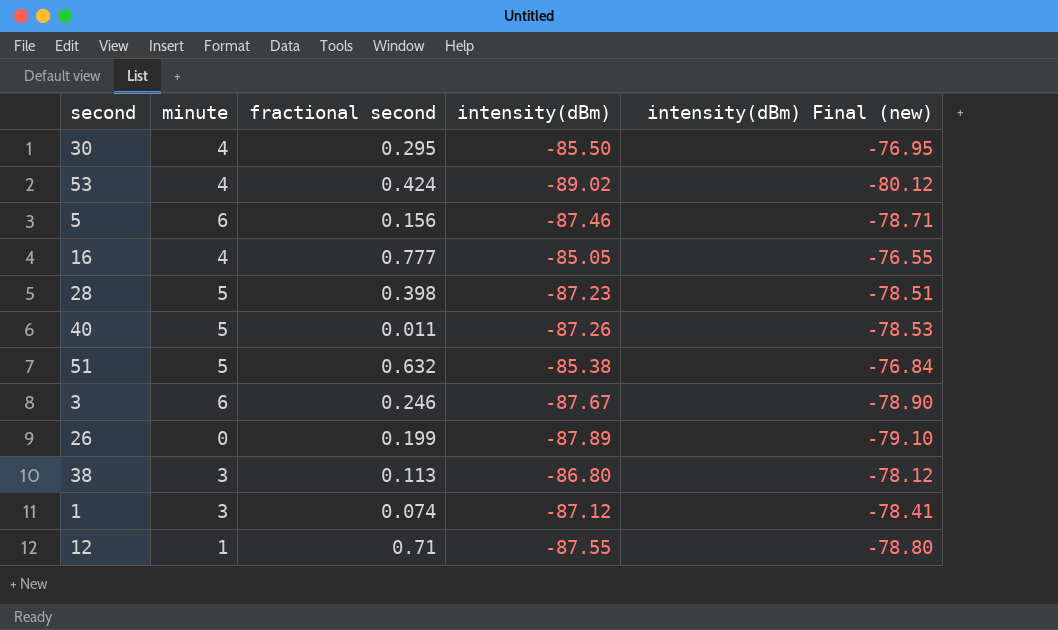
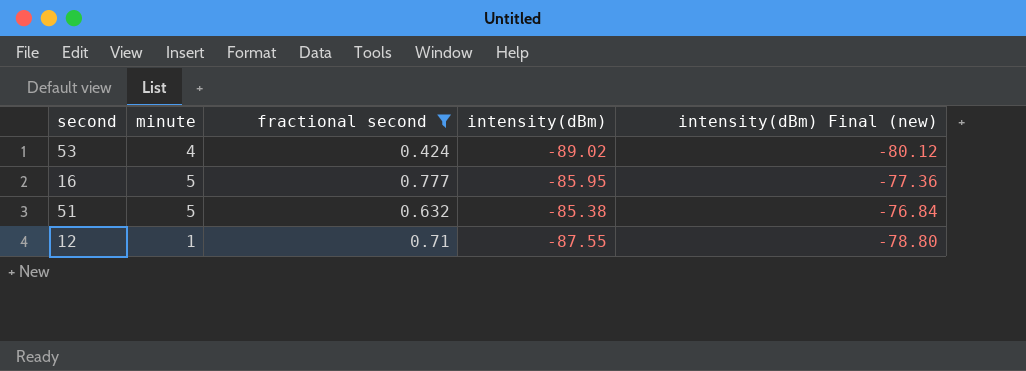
filter: none -> fractional second >= 0.424
16 | minute: 4 -> 5
16 | intensity(dBm): -85.05 -> -85.95
16 | intensity(dBm) Final (new): -76.55 -> -77.36

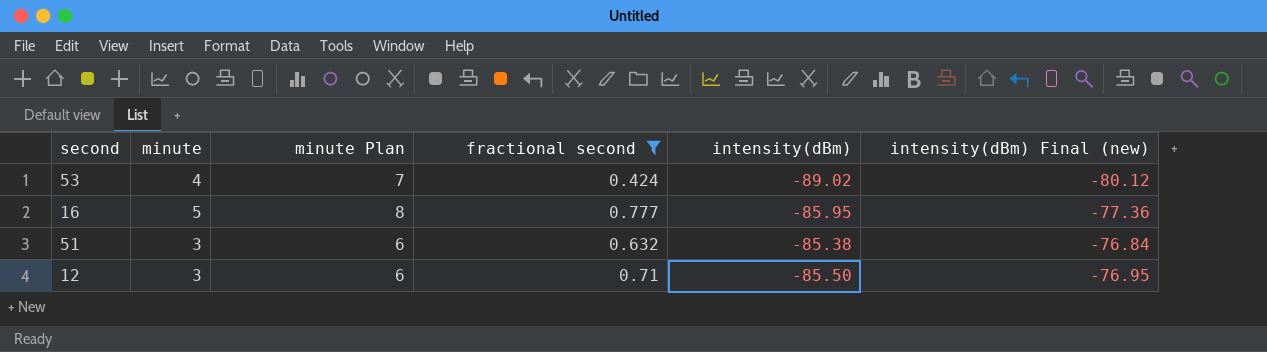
column minute Plan | formula: none -> [minute] + 3
51 | minute: 5 -> 3
12 | minute: 1 -> 3
12 | intensity(dBm): -87.55 -> -85.50
12 | intensity(dBm) Final (new): -78.80 -> -76.95

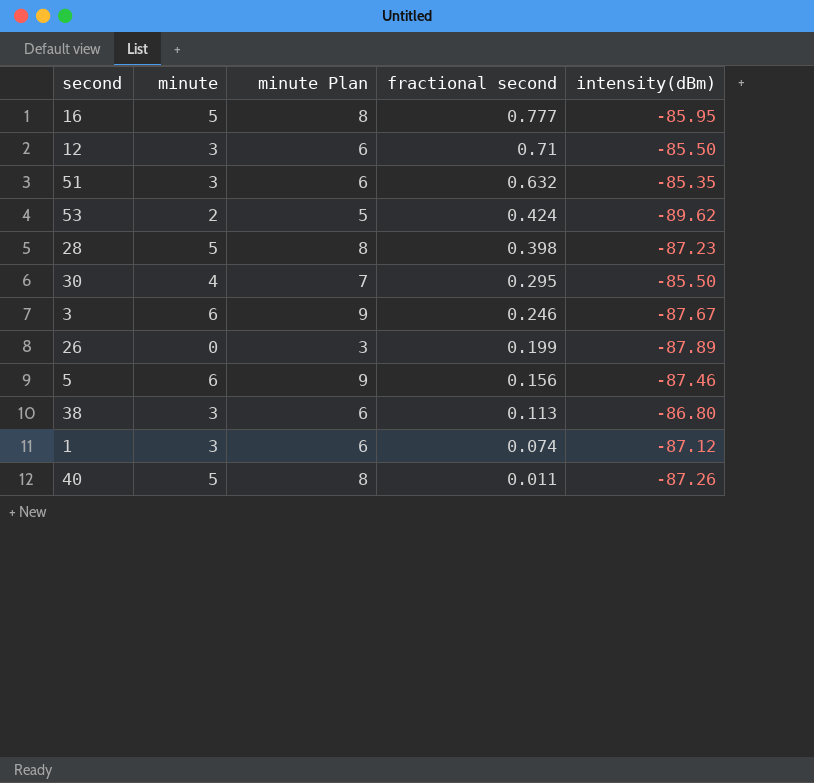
filter: fractional second >= 0.424 -> none
row order: none -> fractional second descending
column intensity(dBm) Final (new) | formula: [intensity(dBm)] * 0.9 -> none
51 | intensity(dBm): -85.38 -> -85.35
53 | minute: 4 -> 2
53 | minute Plan: 7 -> 5
53 | intensity(dBm): -89.02 -> -89.62

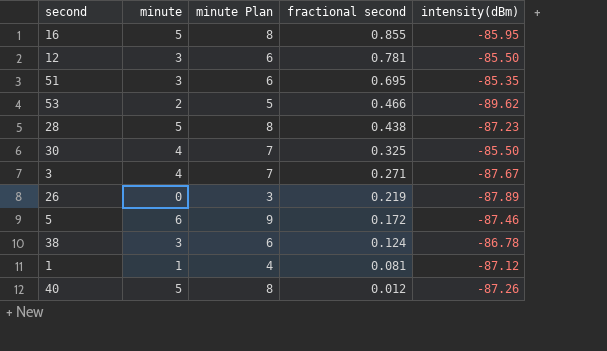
16 | fractional second: 0.777 -> 0.855
12 | fractional second: 0.71 -> 0.781
51 | fractional second: 0.632 -> 0.695
53 | fractional second: 0.424 -> 0.466
28 | fractional second: 0.398 -> 0.438
30 | fractional second: 0.295 -> 0.325
3 | minute: 6 -> 4
3 | minute Plan: 9 -> 7
3 | fractional second: 0.246 -> 0.271
26 | fractional second: 0.199 -> 0.219
5 | fractional second: 0.156 -> 0.172
38 | fractional second: 0.113 -> 0.124
38 | intensity(dBm): -86.80 -> -86.78
1 | minute: 3 -> 1
1 | minute Plan: 6 -> 4
1 | fractional second: 0.074 -> 0.081
40 | fractional second: 0.011 -> 0.012

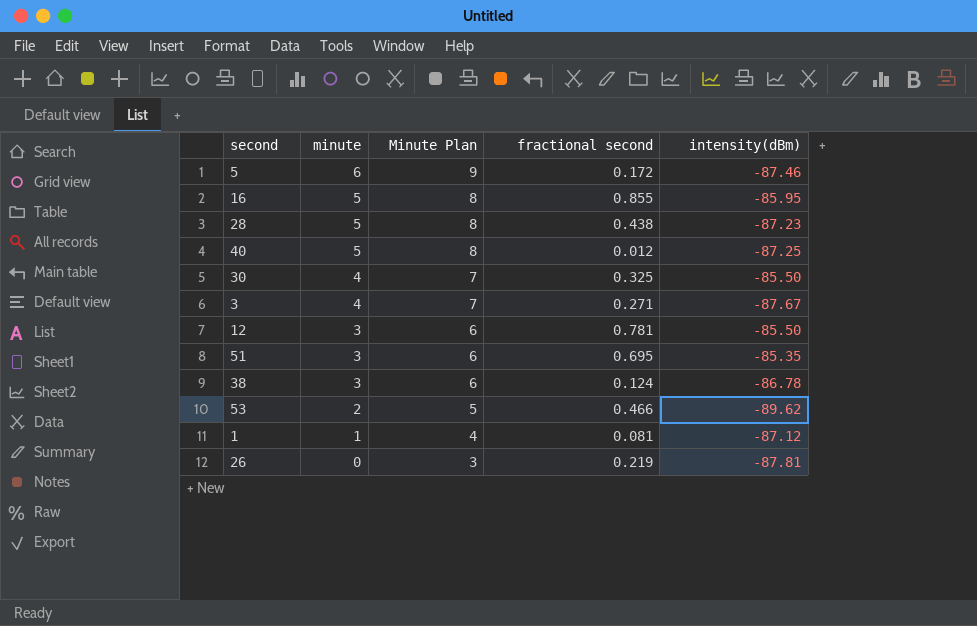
row order: fractional second descending -> minute descending
column name: minute Plan -> Minute Plan
40 | intensity(dBm): -87.26 -> -87.25
26 | intensity(dBm): -87.89 -> -87.81

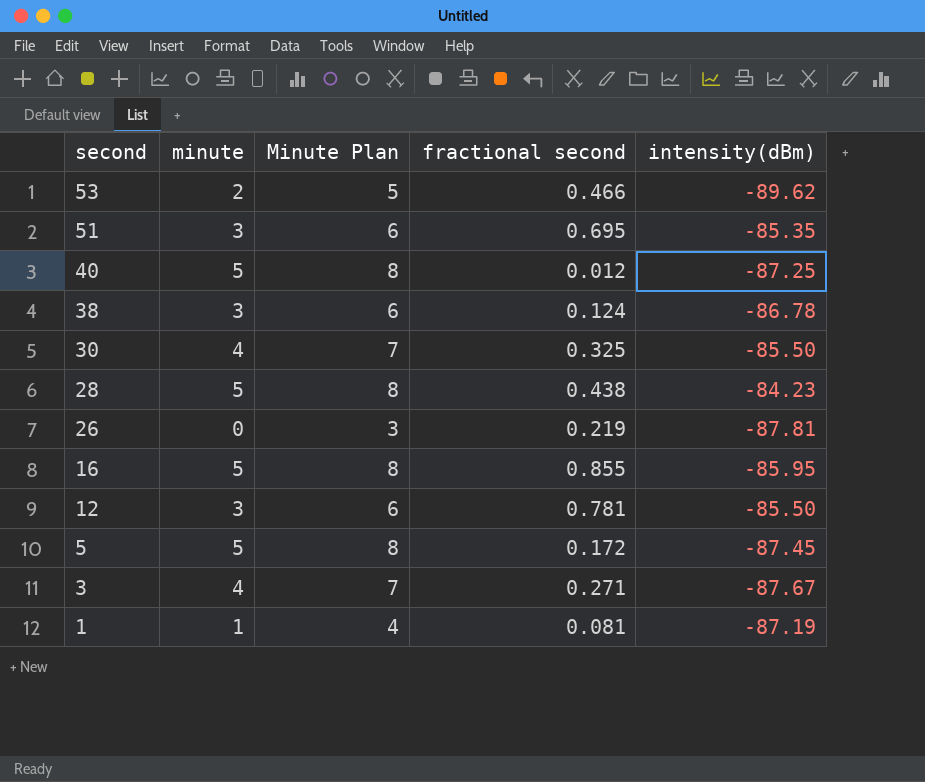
row order: minute descending -> second descending
28 | intensity(dBm): -87.23 -> -84.23
5 | minute: 6 -> 5
5 | Minute Plan: 9 -> 8
5 | intensity(dBm): -87.46 -> -87.45
1 | intensity(dBm): -87.12 -> -87.19

